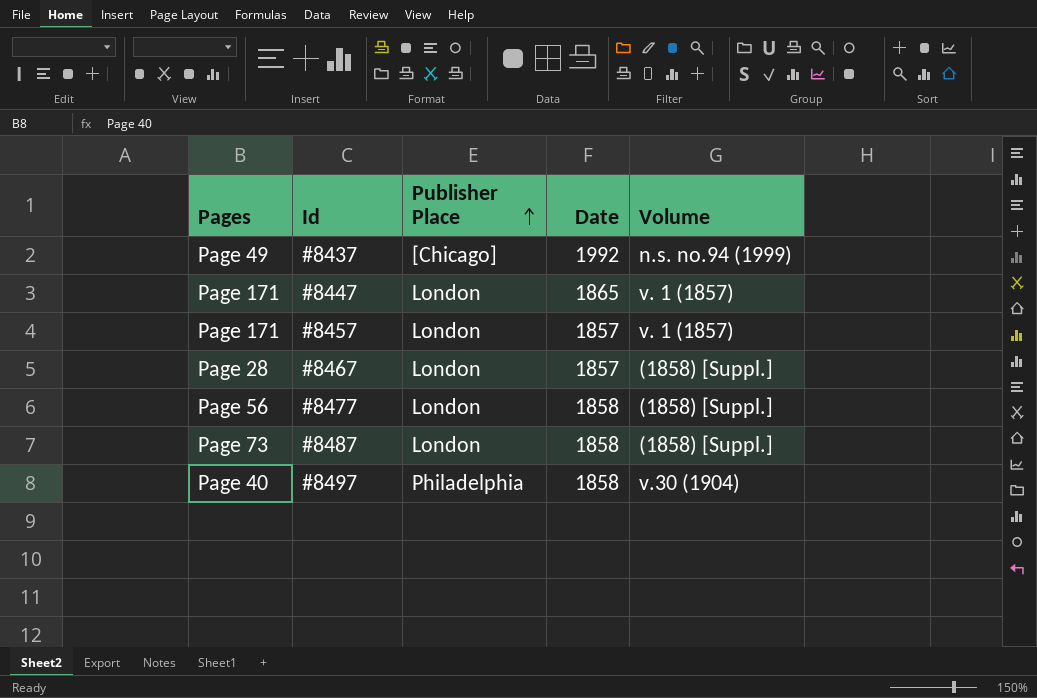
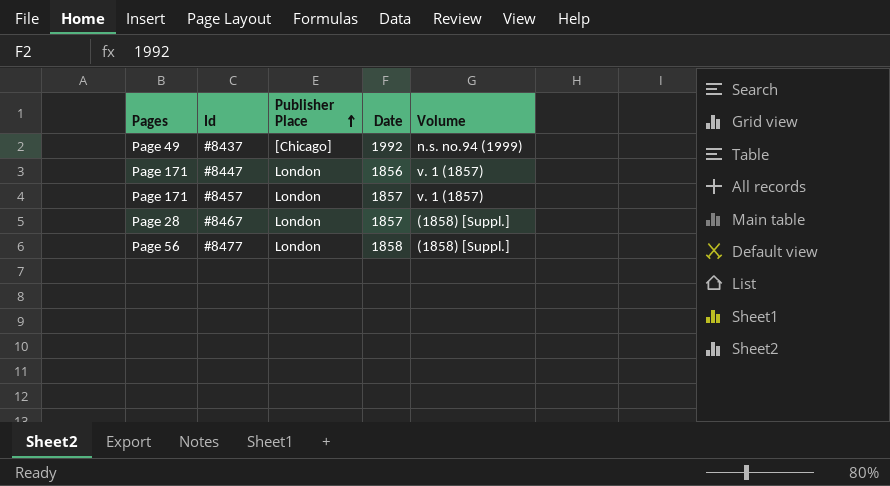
row #8487: Page 73 | London | 1858 | (1858) [Suppl.] -> none
row #8497: Page 40 | Philadelphia | 1858 | v.30 (1904) -> none
#8447 | Date: 1865 -> 1856

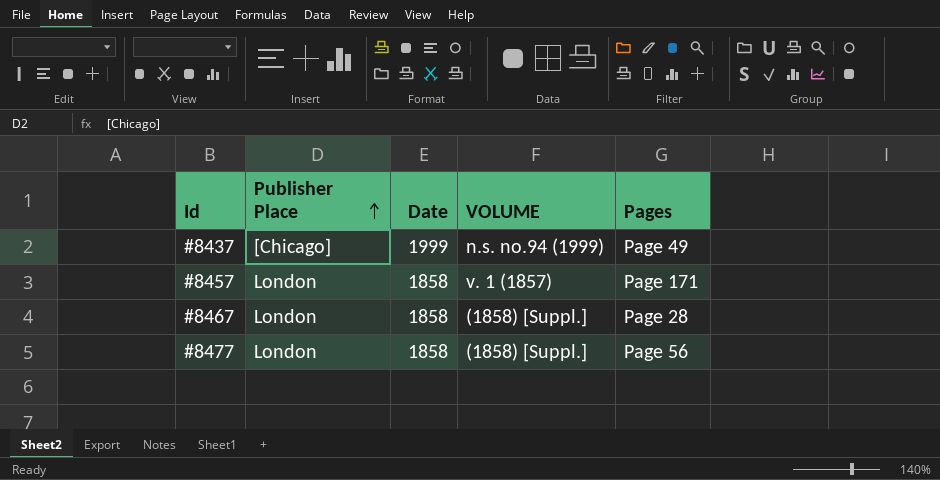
column name: Volume -> VOLUME
column Pages | position: 1 -> 5
row #8447: Page 171 | London | 1856 | v. 1 (1857) -> none
#8437 | Date: 1992 -> 1999
#8457 | Date: 1857 -> 1858
#8467 | Date: 1857 -> 1858

